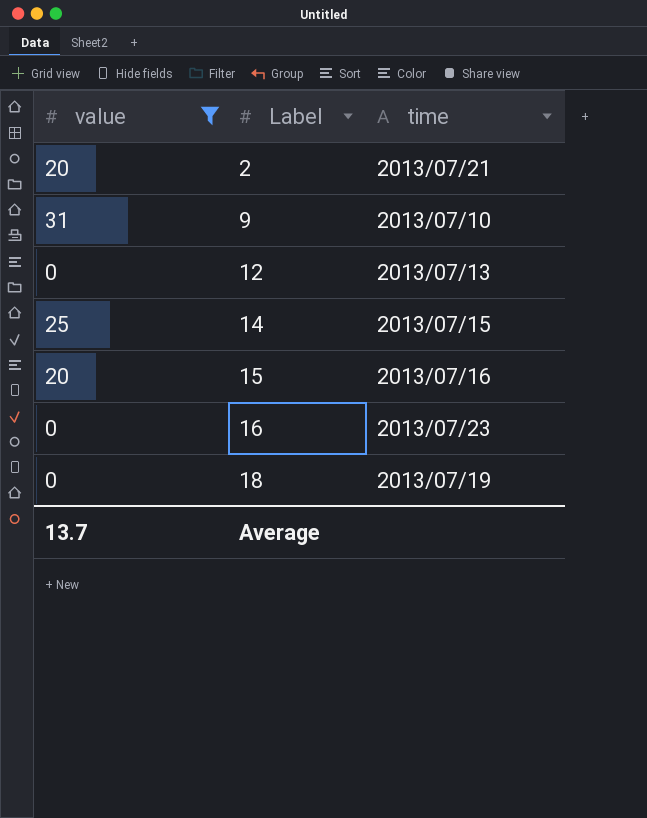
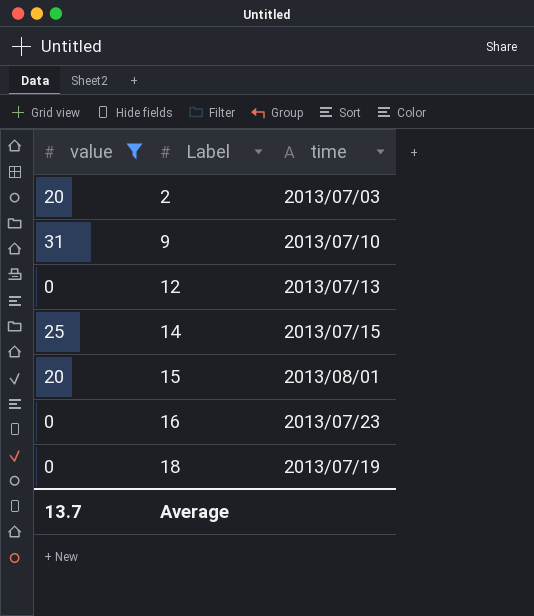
2 | time: 2013/07/21 -> 2013/07/03
15 | time: 2013/07/16 -> 2013/08/01

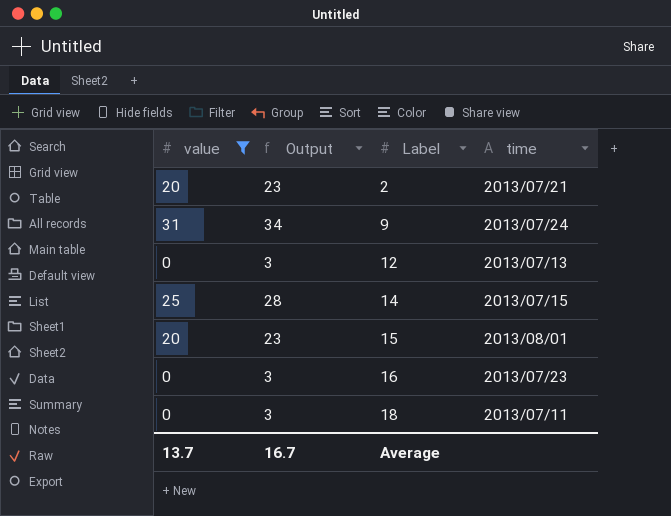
column Output | formula: none -> [value] + 3
2 | time: 2013/07/03 -> 2013/07/21
9 | time: 2013/07/10 -> 2013/07/24
18 | time: 2013/07/19 -> 2013/07/11

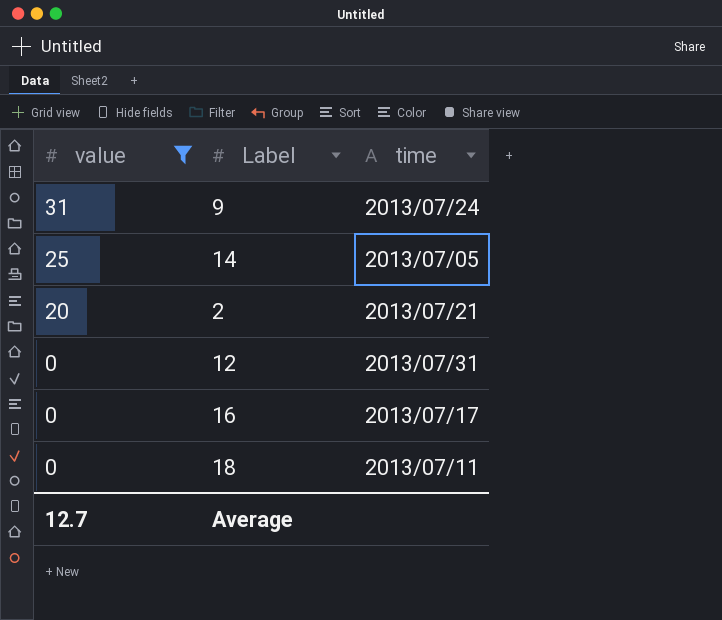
row order: Label ascending -> value descending
column Output | formula: [value] + 3 -> none
row 15: 20 | 23 | 2013/08/01 -> none
14 | time: 2013/07/15 -> 2013/07/05
12 | time: 2013/07/13 -> 2013/07/31
16 | time: 2013/07/23 -> 2013/07/17
Average | value: 13.7 -> 12.7

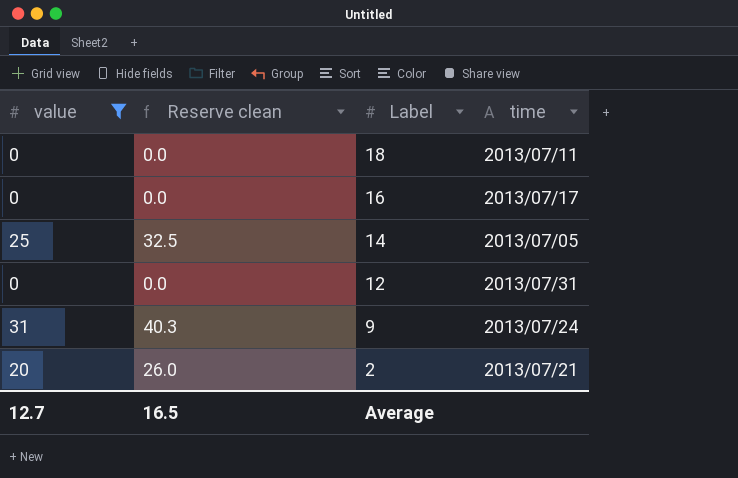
row order: value descending -> Label descending
column Reserve clean | formula: none -> [value] * 1.3

